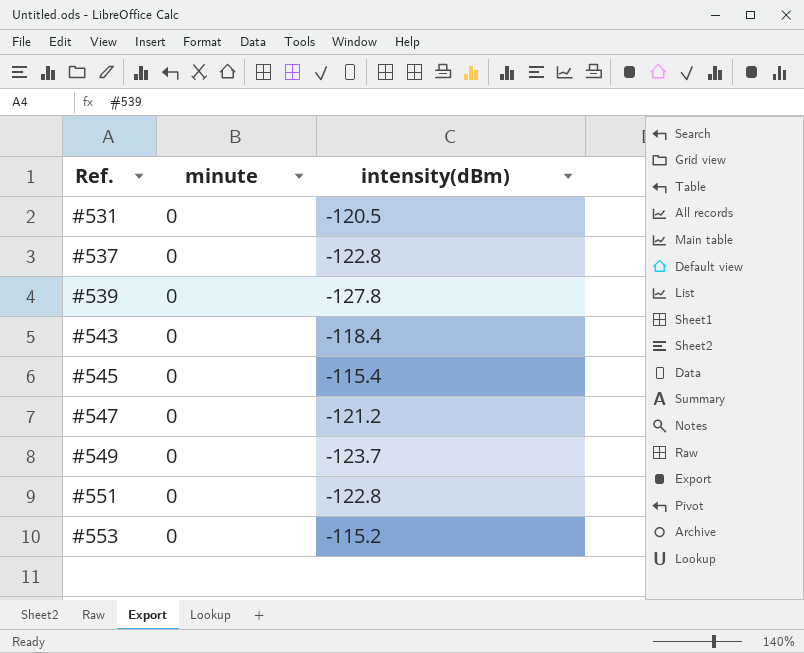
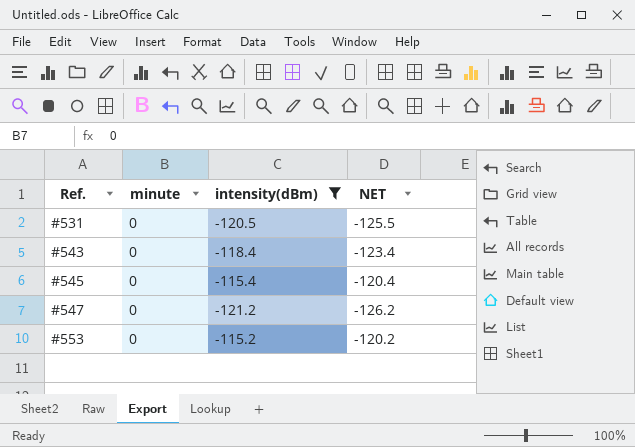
filter: none -> intensity(dBm) >= -121.2
column NET | formula: none -> [intensity(dBm)] - 5

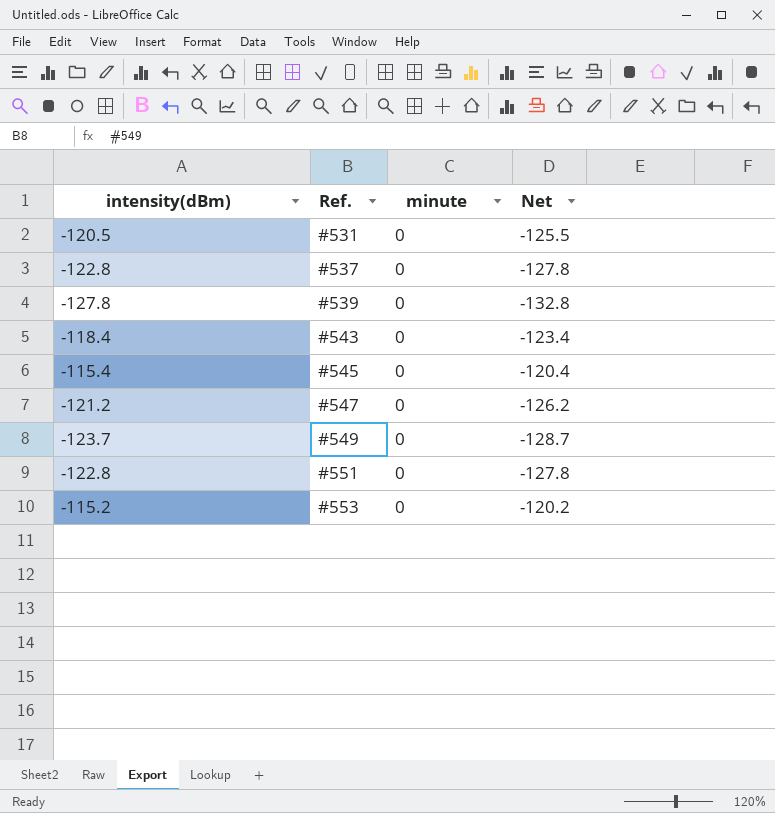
filter: intensity(dBm) >= -121.2 -> none
column intensity(dBm) | position: 3 -> 1
column name: NET -> Net

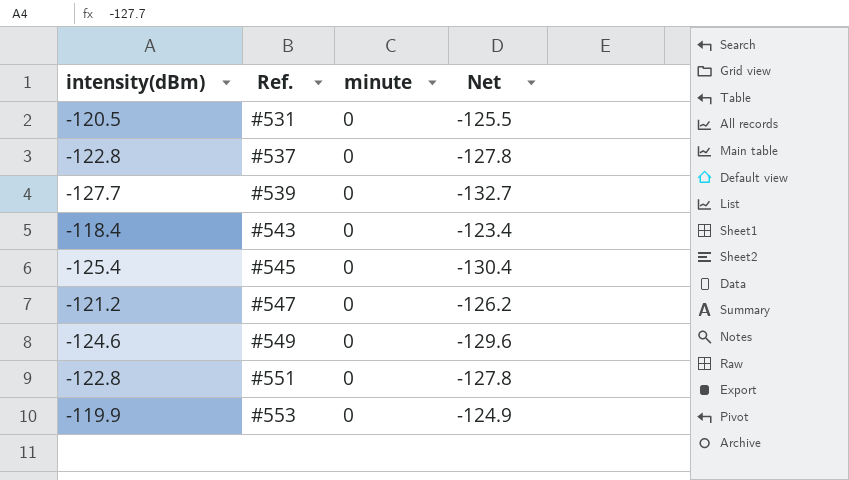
#539 | intensity(dBm): -127.8 -> -127.7
#539 | Net: -132.8 -> -132.7
#545 | intensity(dBm): -115.4 -> -125.4
#545 | Net: -120.4 -> -130.4
#549 | intensity(dBm): -123.7 -> -124.6
#549 | Net: -128.7 -> -129.6
#553 | intensity(dBm): -115.2 -> -119.9
#553 | Net: -120.2 -> -124.9

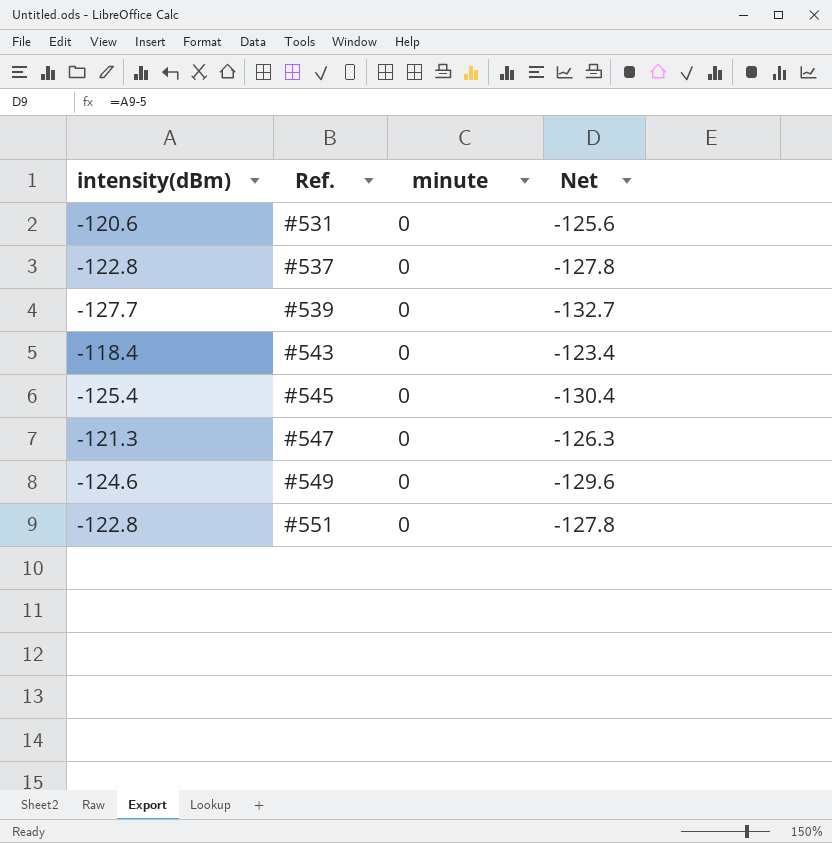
row #553: -119.9 | 0 | -124.9 -> none
#531 | intensity(dBm): -120.5 -> -120.6
#531 | Net: -125.5 -> -125.6
#547 | intensity(dBm): -121.2 -> -121.3
#547 | Net: -126.2 -> -126.3

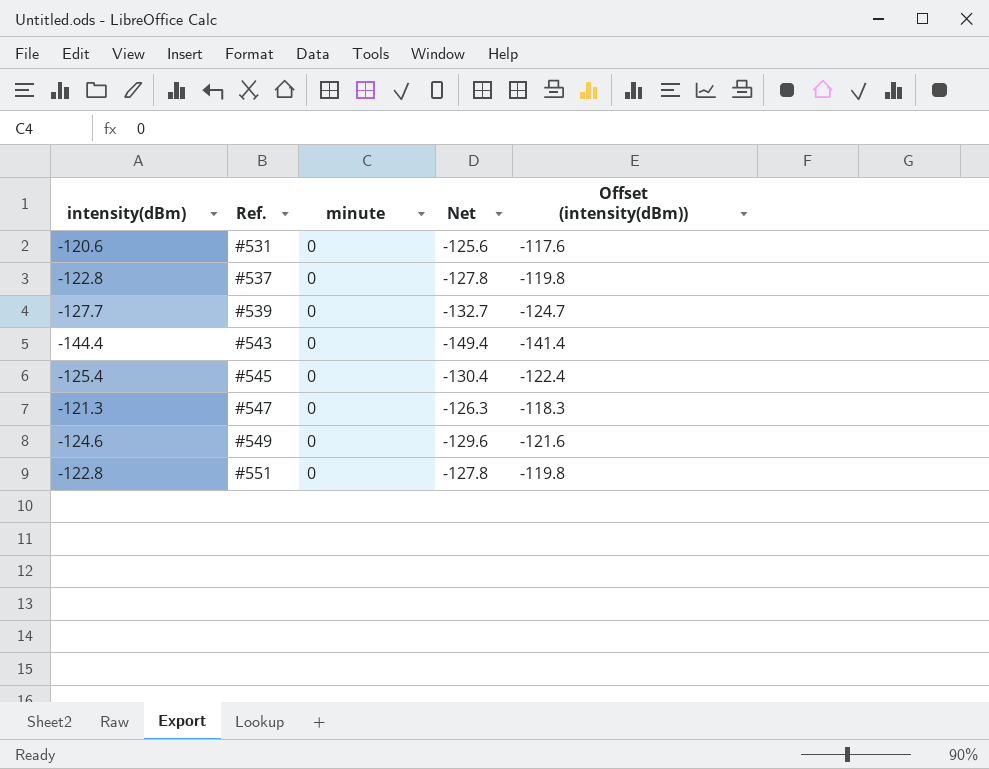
column Offset (intensity(dBm)) | formula: none -> [intensity(dBm)] + 3
#543 | intensity(dBm): -118.4 -> -144.4
#543 | Net: -123.4 -> -149.4

